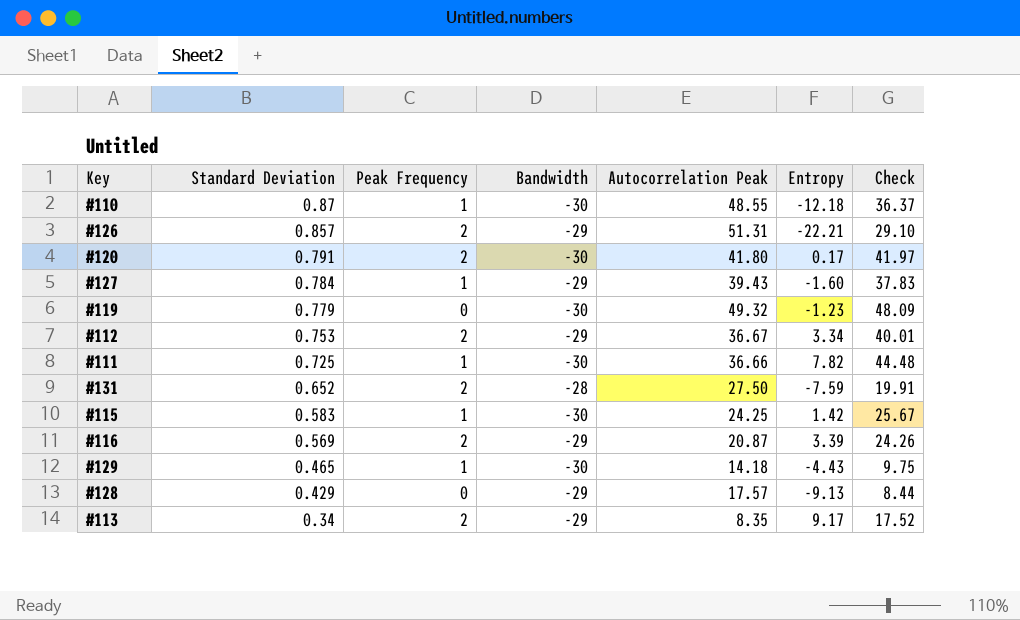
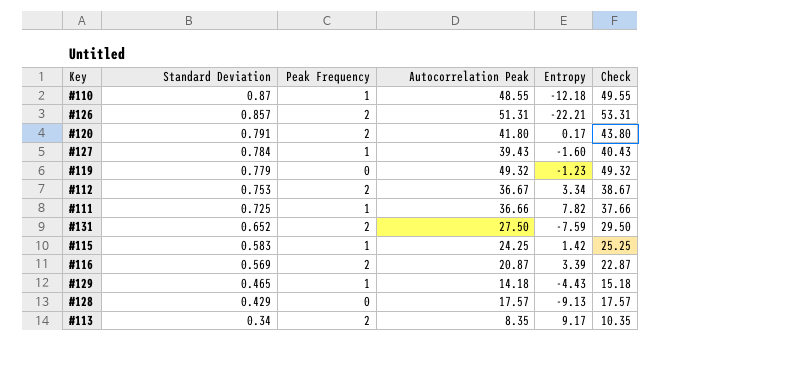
column Bandwidth | position: 4 -> none
column Check | formula: [Autocorrelation Peak] + [Entropy] -> [Peak Frequency] + [Autocorrelation Peak]

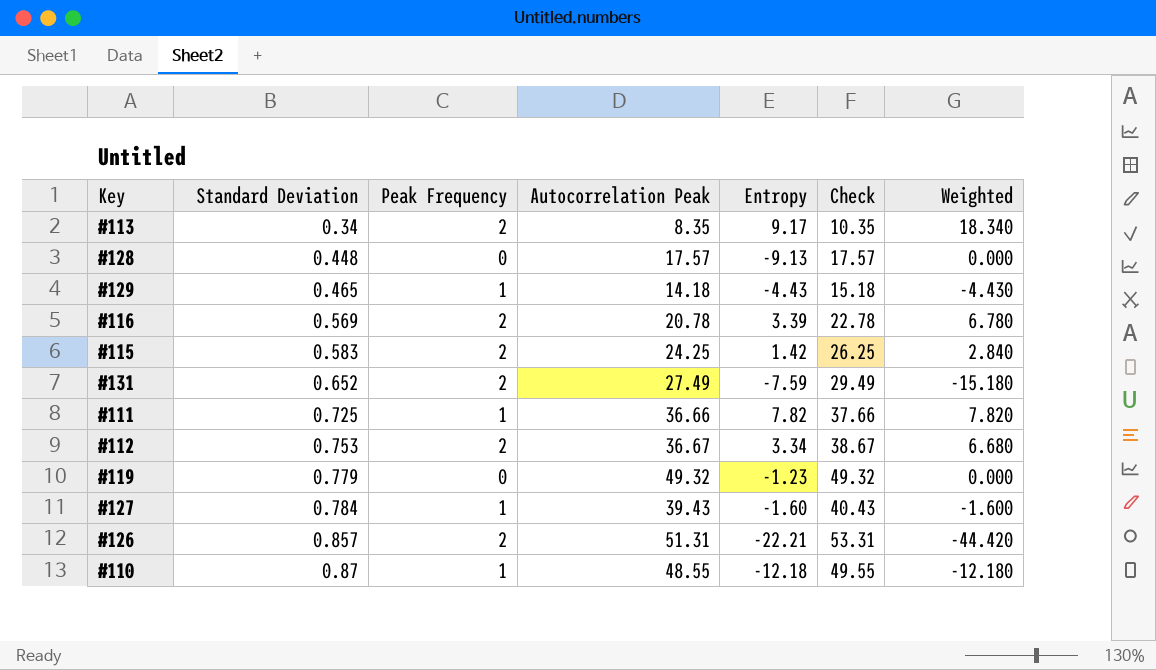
row order: Standard Deviation descending -> Standard Deviation ascending
column Weighted | formula: none -> [Peak Frequency] * [Entropy]
row #120: 0.791 | 2 | 41.80 | 0.17 | 43.80 -> none
#128 | Standard Deviation: 0.429 -> 0.448
#116 | Autocorrelation Peak: 20.87 -> 20.78
#116 | Check: 22.87 -> 22.78
#115 | Peak Frequency: 1 -> 2
#115 | Check: 25.25 -> 26.25
#131 | Autocorrelation Peak: 27.50 -> 27.49
#131 | Check: 29.50 -> 29.49

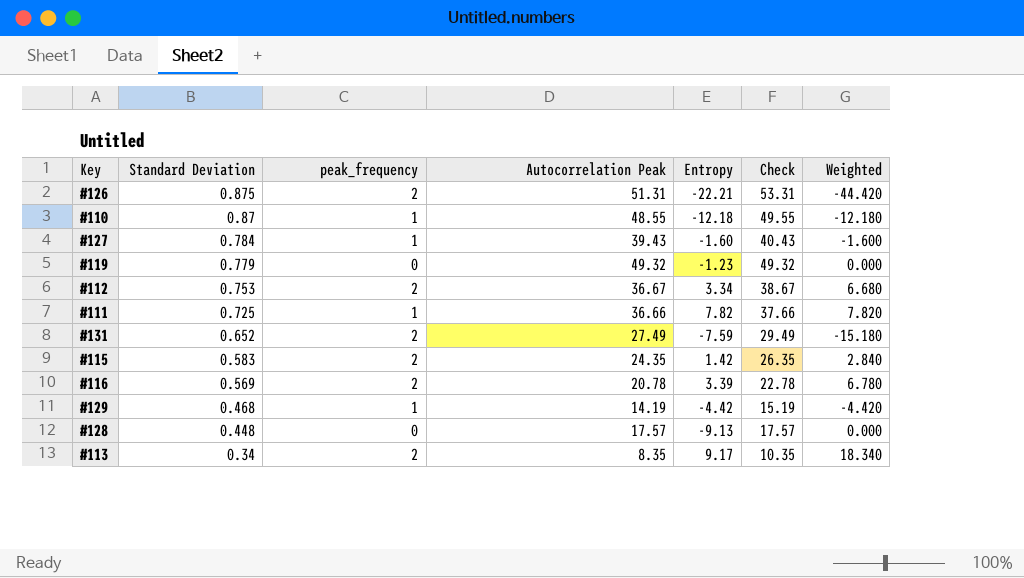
row order: Standard Deviation ascending -> Standard Deviation descending
column name: Peak Frequency -> peak_frequency
#126 | Standard Deviation: 0.857 -> 0.875
#115 | Autocorrelation Peak: 24.25 -> 24.35
#115 | Check: 26.25 -> 26.35
#129 | Standard Deviation: 0.465 -> 0.468
#129 | Autocorrelation Peak: 14.18 -> 14.19
#129 | Entropy: -4.43 -> -4.42
#129 | Check: 15.18 -> 15.19
#129 | Weighted: -4.430 -> -4.420

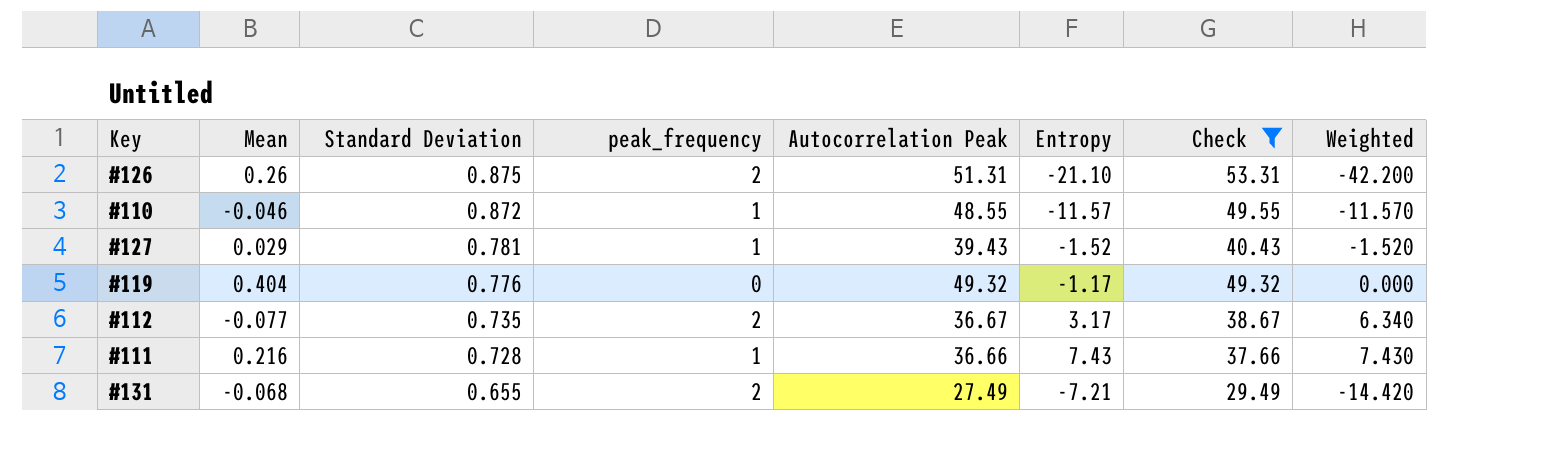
filter: none -> Check >= 29.49
column Mean | position: none -> 2
#126 | Entropy: -22.21 -> -21.10
#126 | Weighted: -44.420 -> -42.200
#110 | Standard Deviation: 0.87 -> 0.872
#110 | Entropy: -12.18 -> -11.57
#110 | Weighted: -12.180 -> -11.570
#127 | Standard Deviation: 0.784 -> 0.781
#127 | Entropy: -1.60 -> -1.52
#127 | Weighted: -1.600 -> -1.520
#119 | Standard Deviation: 0.779 -> 0.776
#119 | Entropy: -1.23 -> -1.17
#112 | Standard Deviation: 0.753 -> 0.735
#112 | Entropy: 3.34 -> 3.17
#112 | Weighted: 6.680 -> 6.340
#111 | Standard Deviation: 0.725 -> 0.728
#111 | Entropy: 7.82 -> 7.43
#111 | Weighted: 7.820 -> 7.430
#131 | Standard Deviation: 0.652 -> 0.655
#131 | Entropy: -7.59 -> -7.21
#131 | Weighted: -15.180 -> -14.420

